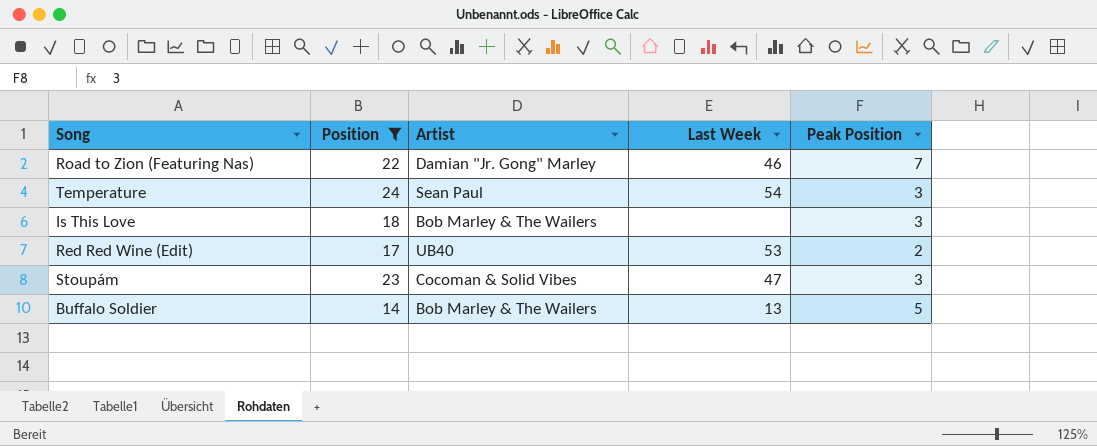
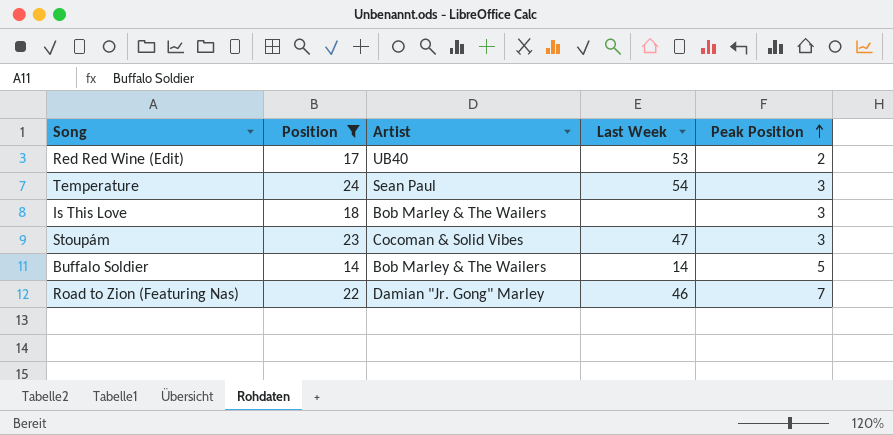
row order: none -> Peak Position ascending
Buffalo Soldier | Last Week: 13 -> 14

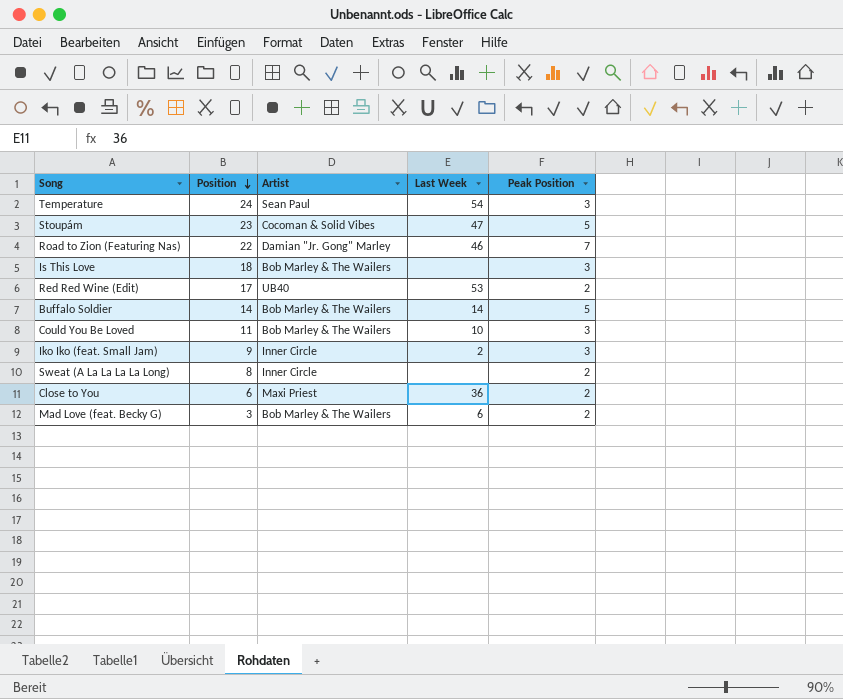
filter: Position >= 14 -> none
row order: Peak Position ascending -> Position descending
Stoupám | Peak Position: 3 -> 5

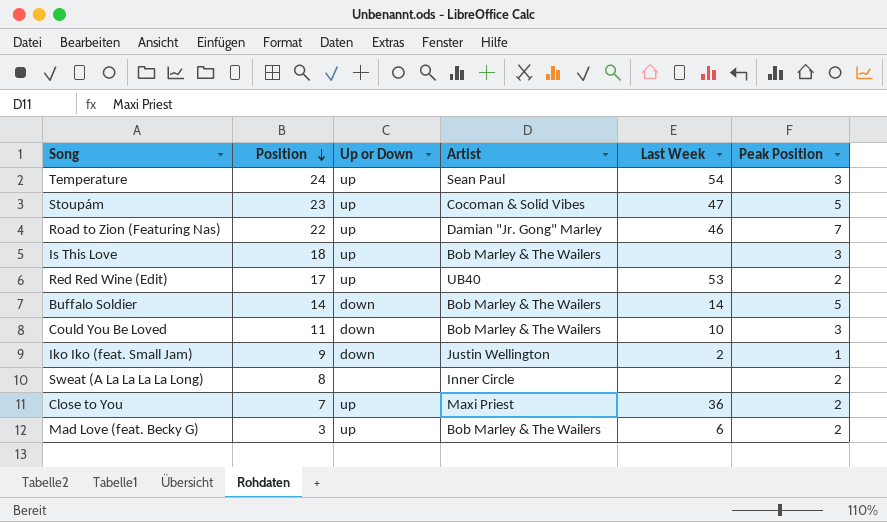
column Up or Down | position: none -> 3
Iko Iko (feat. Small Jam) | Artist: Inner Circle -> Justin Wellington
Iko Iko (feat. Small Jam) | Peak Position: 3 -> 1
Close to You | Position: 6 -> 7

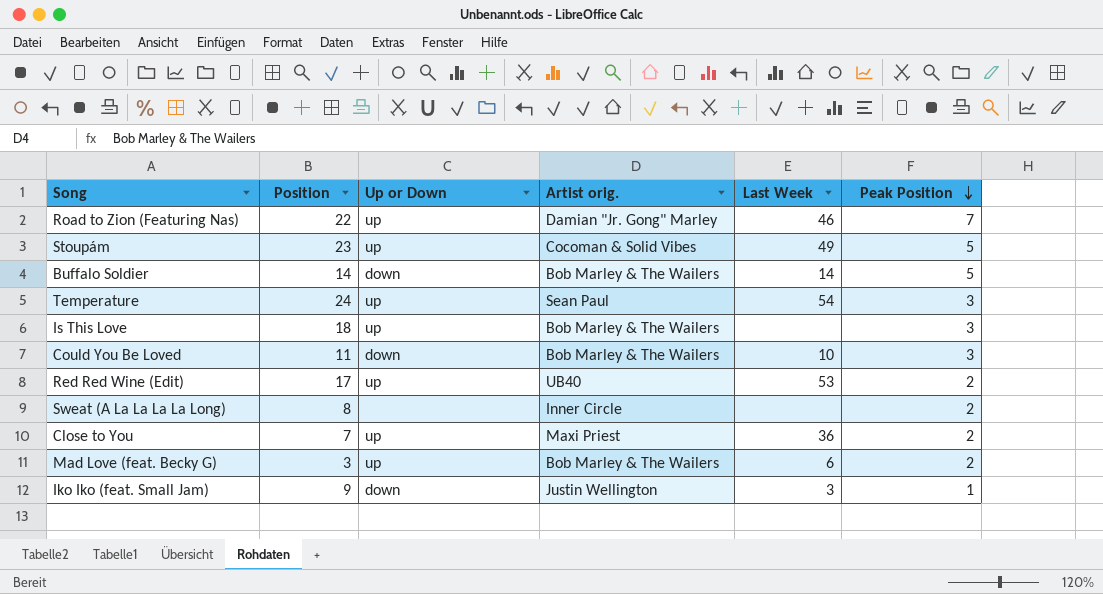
row order: Position descending -> Peak Position descending
column name: Artist -> Artist orig.
Stoupám | Last Week: 47 -> 49
Iko Iko (feat. Small Jam) | Last Week: 2 -> 3

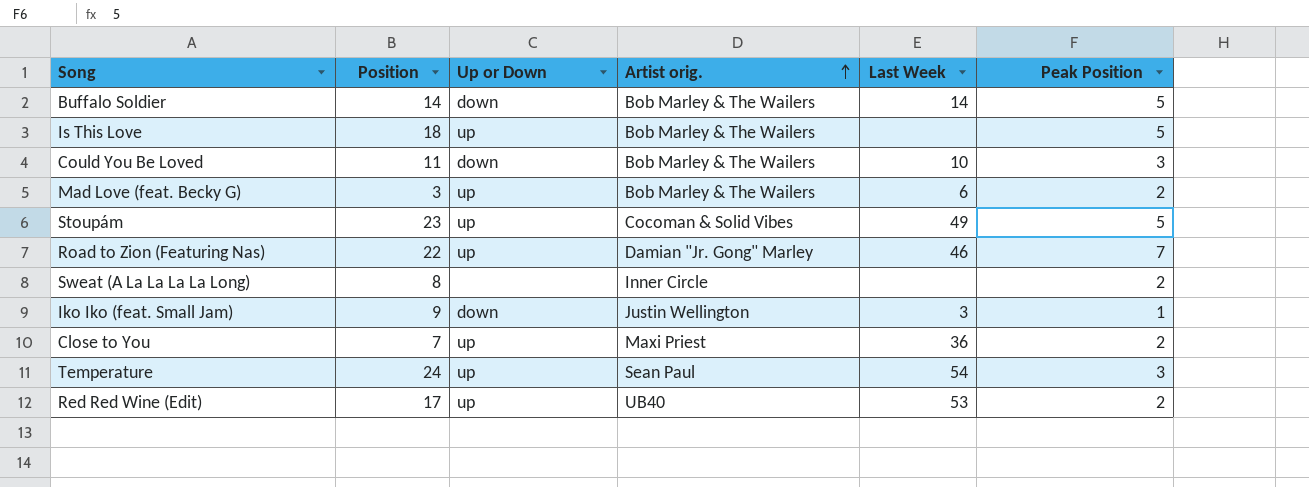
row order: Peak Position descending -> Artist orig. ascending
Is This Love | Peak Position: 3 -> 5

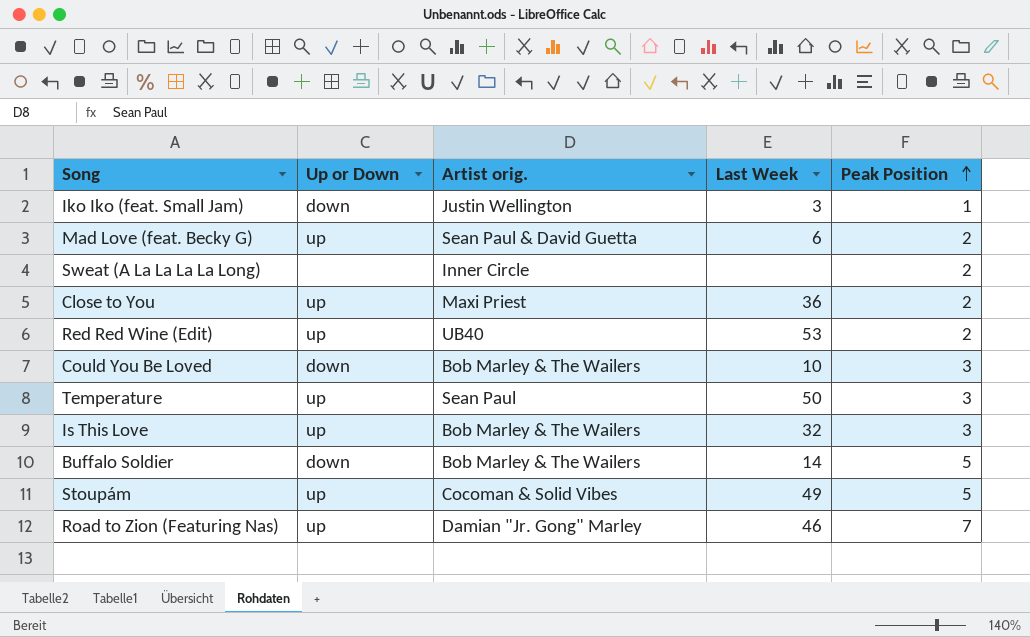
row order: Artist orig. ascending -> Peak Position ascending
column Position | position: 2 -> none
Mad Love (feat. Becky G) | Artist orig.: Bob Marley & The Wailers -> Sean Paul & David Guetta
Temperature | Last Week: 54 -> 50
Is This Love | Last Week: none -> 32
Is This Love | Peak Position: 5 -> 3

